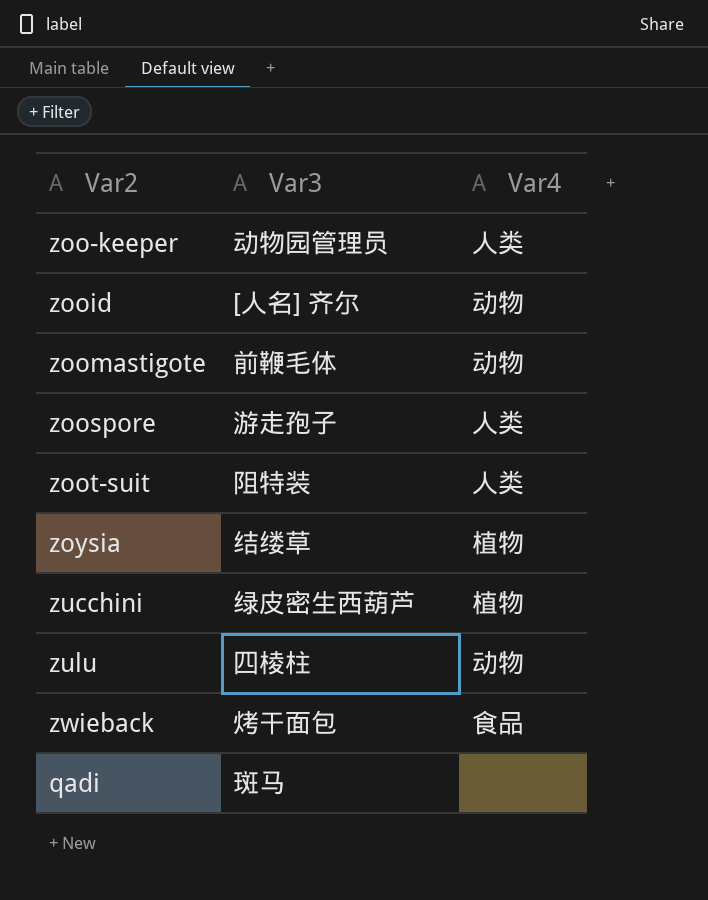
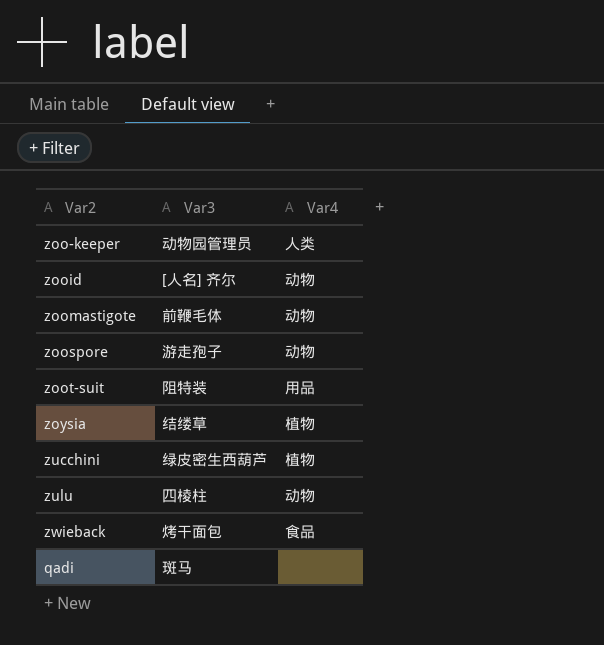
zoospore | Var4: 人类 -> 动物
zoot-suit | Var4: 人类 -> 用品

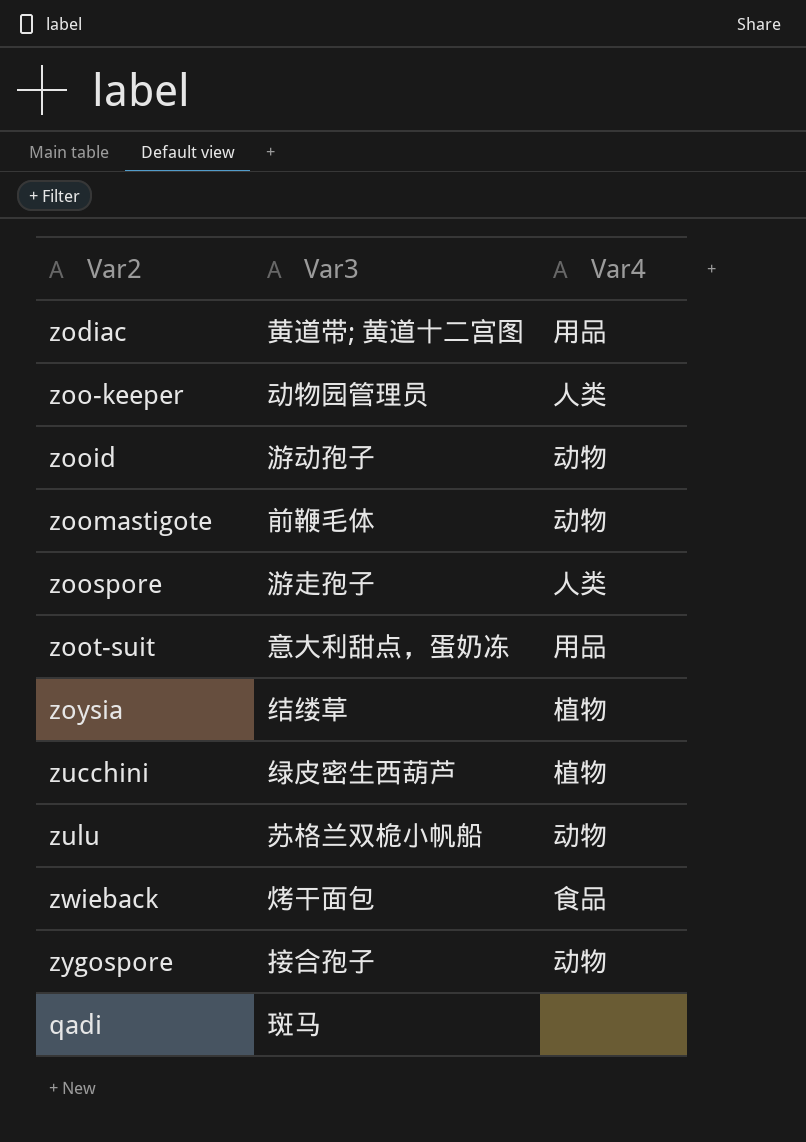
row zodiac: none -> 黄道带; 黄道十二宫图 | 用品
zooid | Var3: [人名] 齐尔 -> 游动孢子
zoospore | Var4: 动物 -> 人类
zoot-suit | Var3: 阻特装 -> 意大利甜点，蛋奶冻
zulu | Var3: 四棱柱 -> 苏格兰双桅小帆船
row zygospore: none -> 接合孢子 | 动物

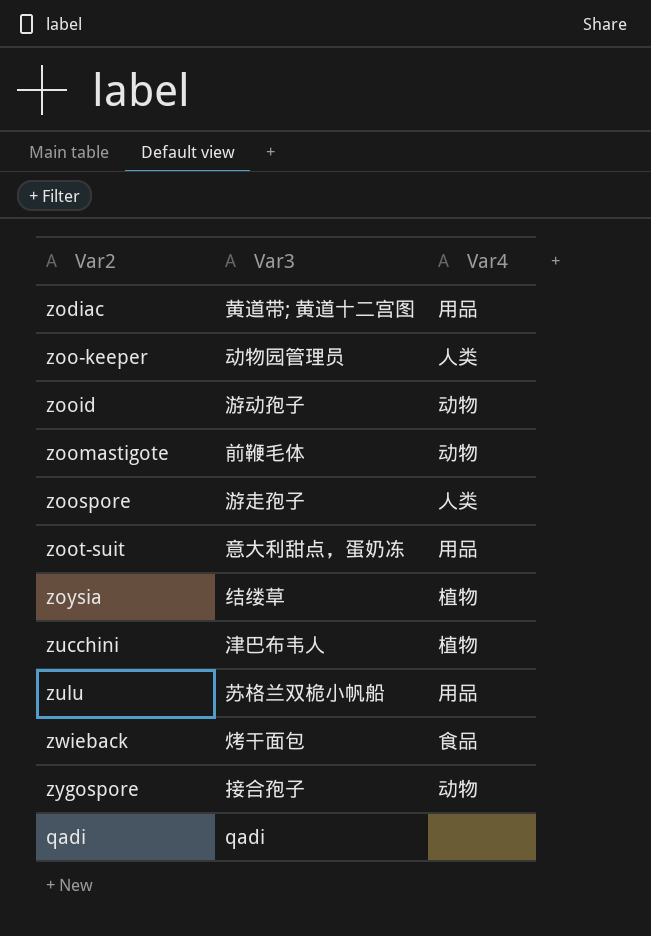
zucchini | Var3: 绿皮密生西葫芦 -> 津巴布韦人
zulu | Var4: 动物 -> 用品
qadi | Var3: 斑马 -> qadi

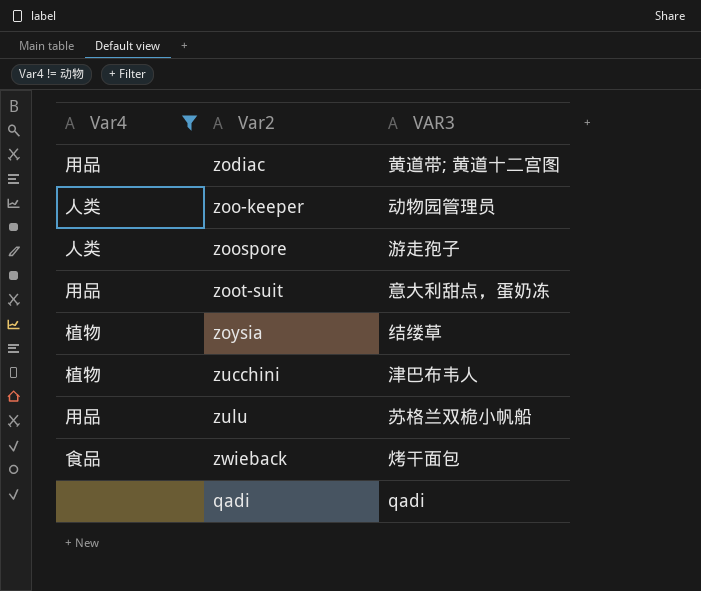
filter: none -> Var4 != 动物
column Var4 | position: 3 -> 1
column name: Var3 -> VAR3

